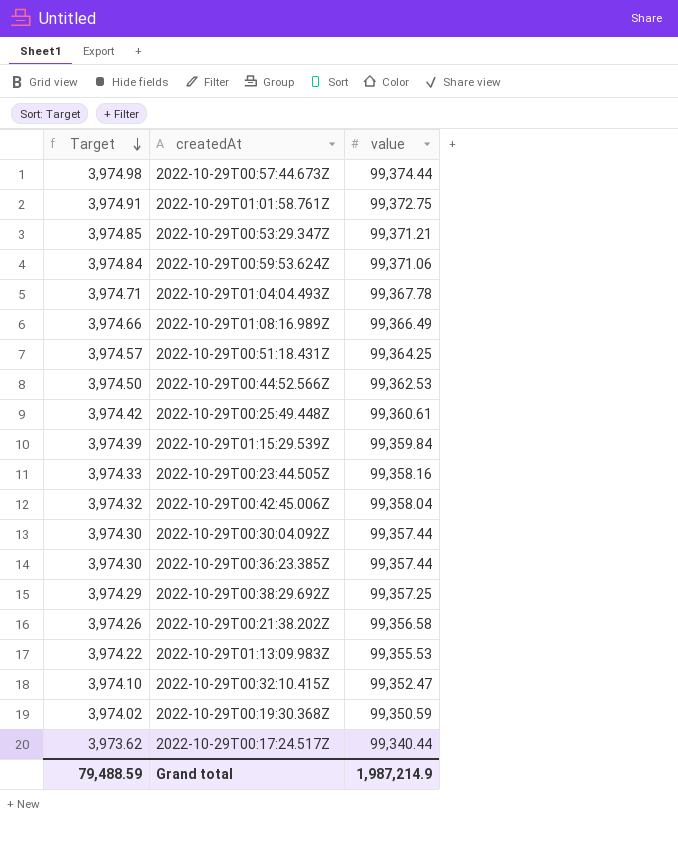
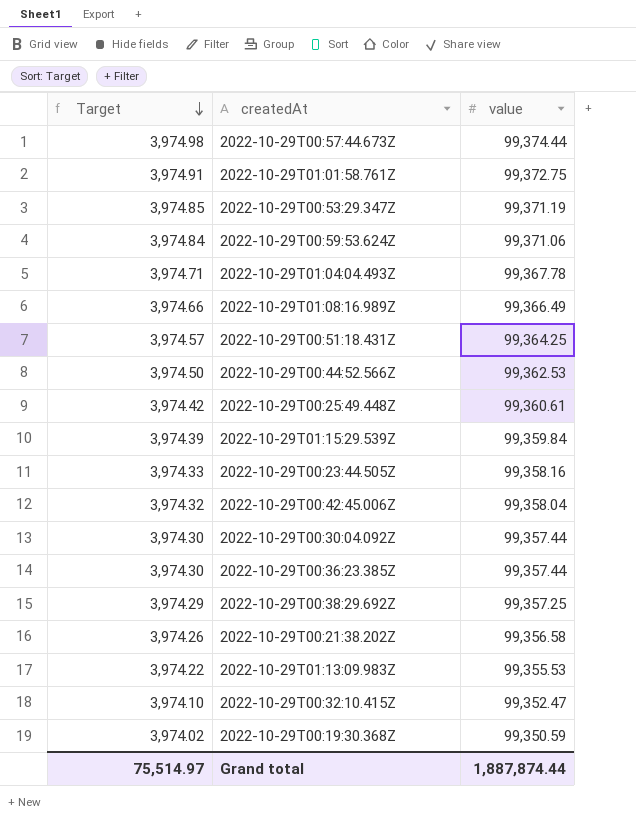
row 2022-10-29T00:17:24.517Z: 3,973.62 | 99,340.44 -> none
2022-10-29T00:53:29.347Z | value: 99,371.21 -> 99,371.19
Grand total | Target: 79,488.59 -> 75,514.97
Grand total | value: 1,987,214.9 -> 1,887,874.44

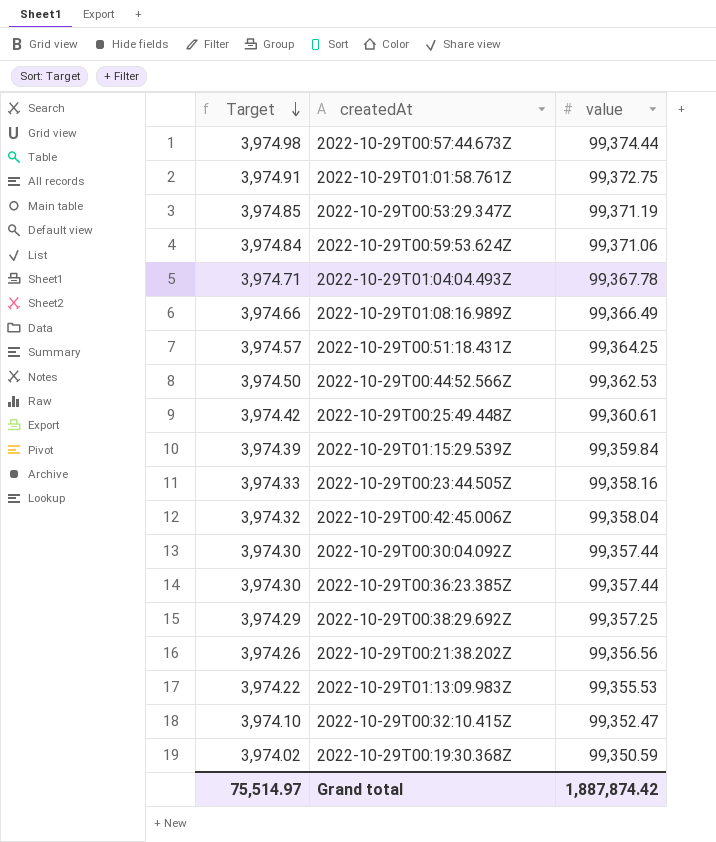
2022-10-29T00:21:38.202Z | value: 99,356.58 -> 99,356.56
Grand total | value: 1,887,874.44 -> 1,887,874.42

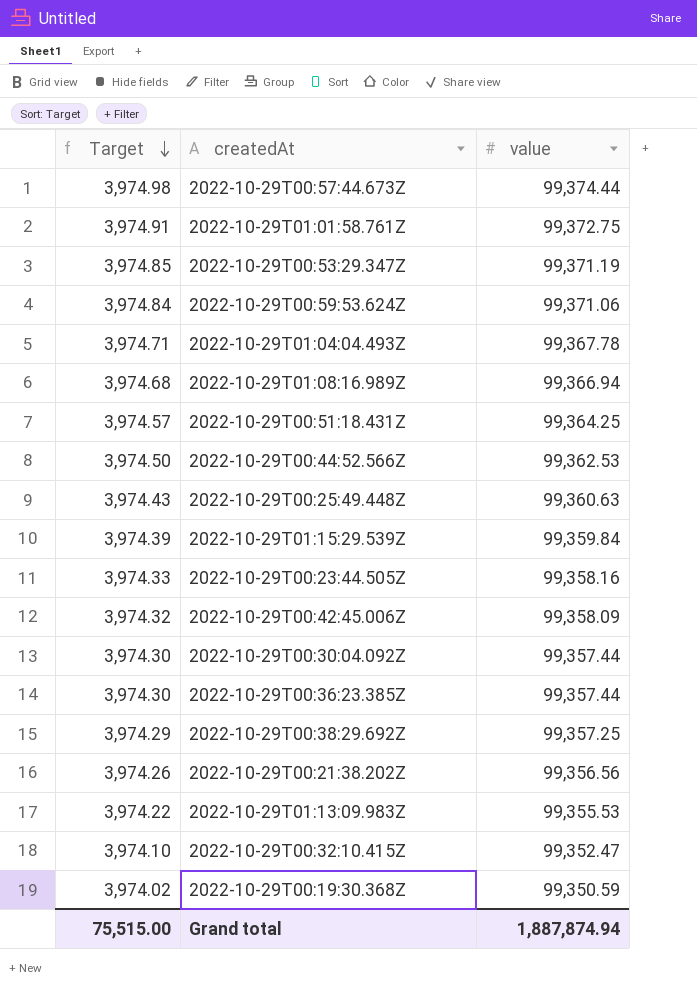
2022-10-29T01:08:16.989Z | Target: 3,974.66 -> 3,974.68
2022-10-29T01:08:16.989Z | value: 99,366.49 -> 99,366.94
2022-10-29T00:25:49.448Z | Target: 3,974.42 -> 3,974.43
2022-10-29T00:25:49.448Z | value: 99,360.61 -> 99,360.63
2022-10-29T00:42:45.006Z | value: 99,358.04 -> 99,358.09
Grand total | Target: 75,514.97 -> 75,515.00
Grand total | value: 1,887,874.42 -> 1,887,874.94

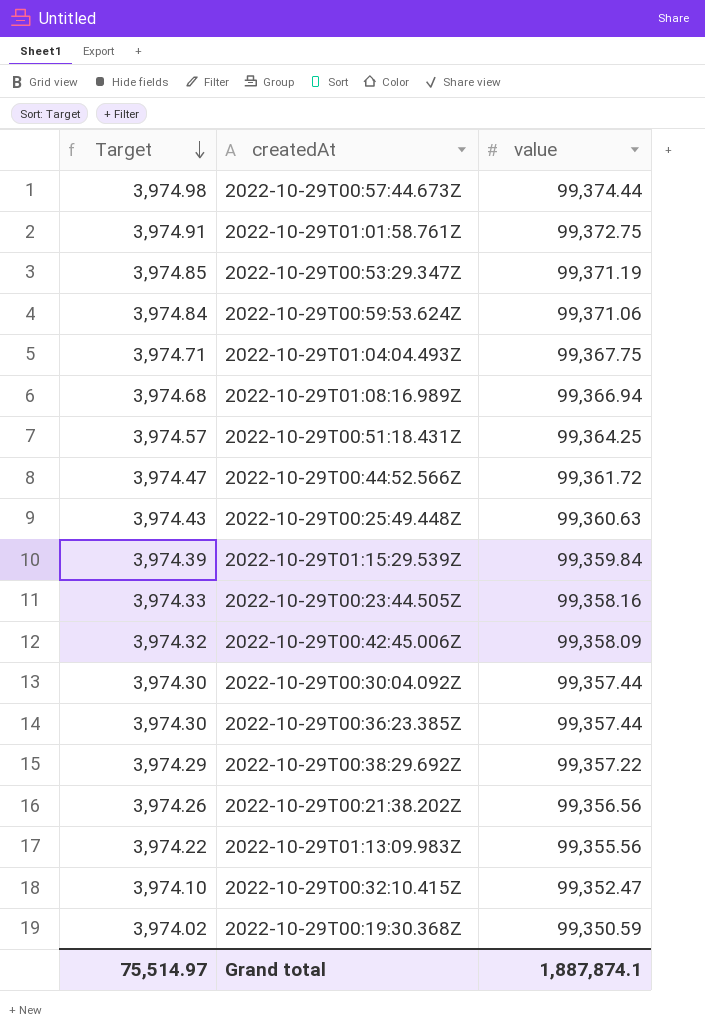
2022-10-29T01:04:04.493Z | value: 99,367.78 -> 99,367.75
2022-10-29T00:44:52.566Z | Target: 3,974.50 -> 3,974.47
2022-10-29T00:44:52.566Z | value: 99,362.53 -> 99,361.72
2022-10-29T00:38:29.692Z | value: 99,357.25 -> 99,357.22
2022-10-29T01:13:09.983Z | value: 99,355.53 -> 99,355.56
Grand total | Target: 75,515.00 -> 75,514.97
Grand total | value: 1,887,874.94 -> 1,887,874.1

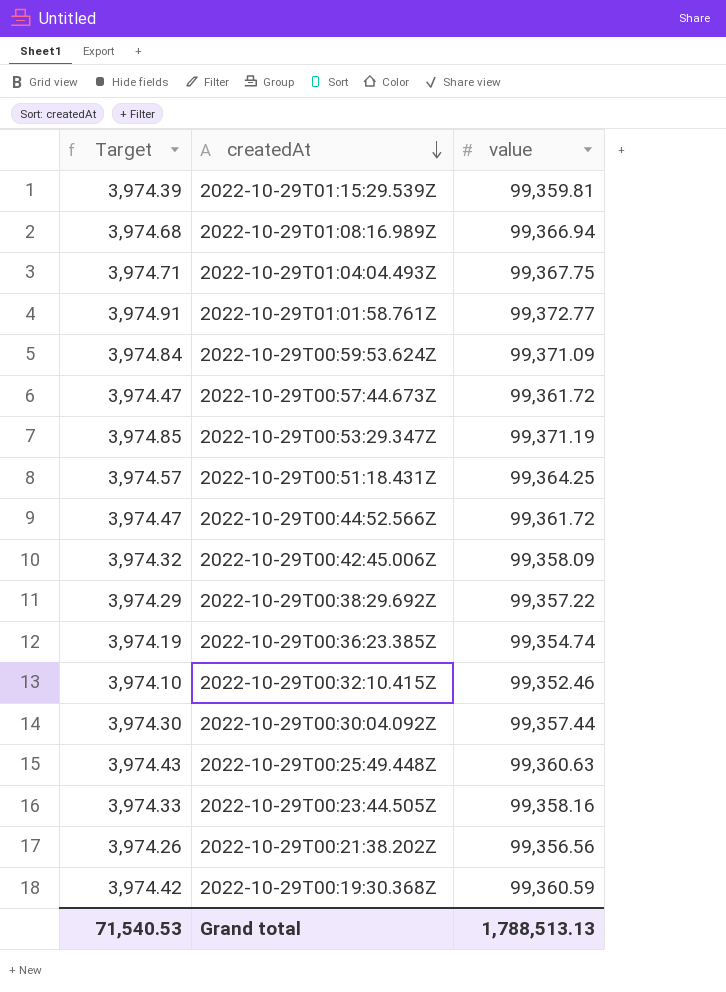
row order: Target descending -> createdAt descending
row 2022-10-29T01:13:09.983Z: 3,974.22 | 99,355.56 -> none
2022-10-29T01:15:29.539Z | value: 99,359.84 -> 99,359.81
2022-10-29T01:01:58.761Z | value: 99,372.75 -> 99,372.77
2022-10-29T00:59:53.624Z | value: 99,371.06 -> 99,371.09
2022-10-29T00:57:44.673Z | Target: 3,974.98 -> 3,974.47
2022-10-29T00:57:44.673Z | value: 99,374.44 -> 99,361.72
2022-10-29T00:36:23.385Z | Target: 3,974.30 -> 3,974.19
2022-10-29T00:36:23.385Z | value: 99,357.44 -> 99,354.74
2022-10-29T00:32:10.415Z | value: 99,352.47 -> 99,352.46
2022-10-29T00:19:30.368Z | Target: 3,974.02 -> 3,974.42
2022-10-29T00:19:30.368Z | value: 99,350.59 -> 99,360.59
Grand total | Target: 75,514.97 -> 71,540.53
Grand total | value: 1,887,874.1 -> 1,788,513.13

